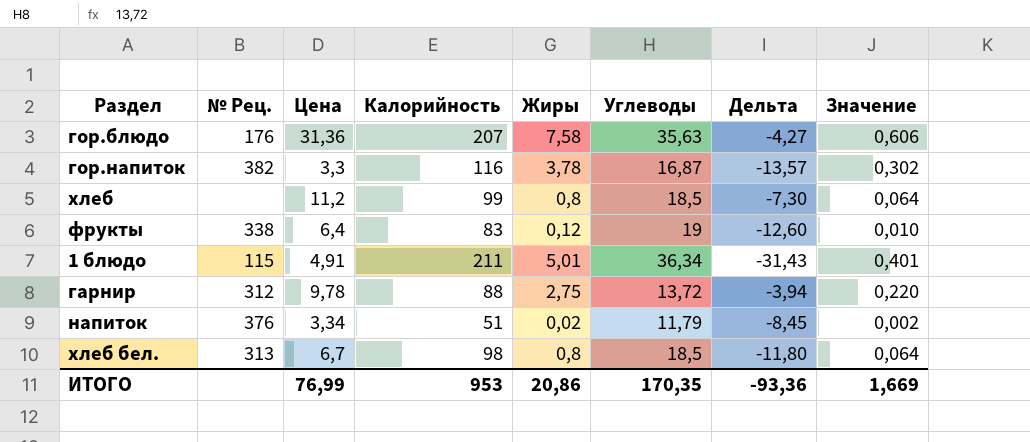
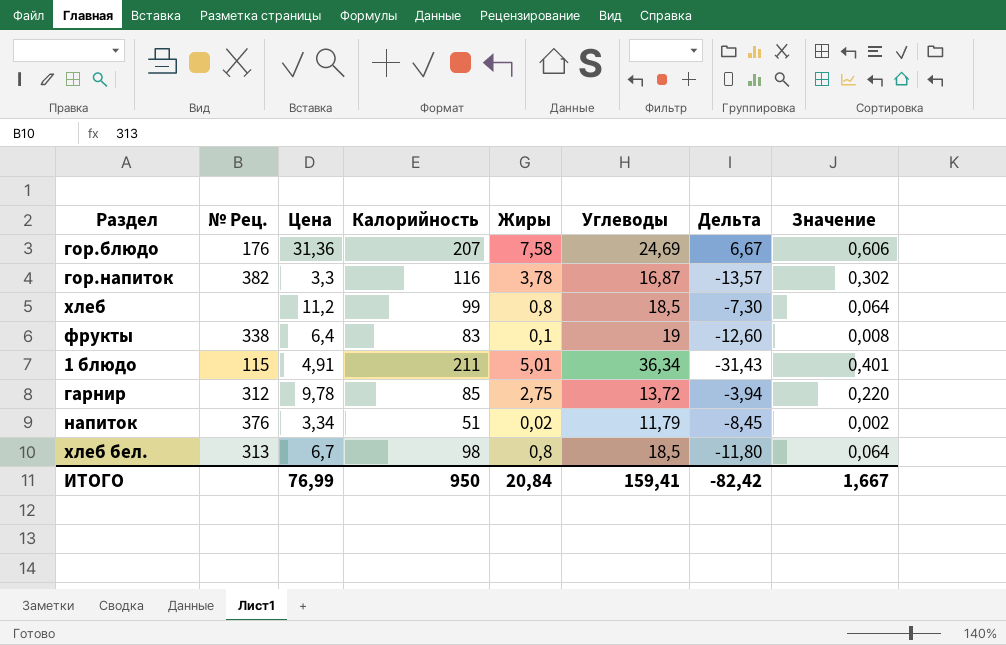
гор.блюдо | Углеводы: 35,63 -> 24,69
гор.блюдо | Дельта: -4,27 -> 6,67
фрукты | Жиры: 0,12 -> 0,1
фрукты | Значение: 0,010 -> 0,008
гарнир | Калорийность: 88 -> 85
ИТОГО | Калорийность: 953 -> 950
ИТОГО | Жиры: 20,86 -> 20,84
ИТОГО | Углеводы: 170,35 -> 159,41
ИТОГО | Дельта: -93,36 -> -82,42
ИТОГО | Значение: 1,669 -> 1,667

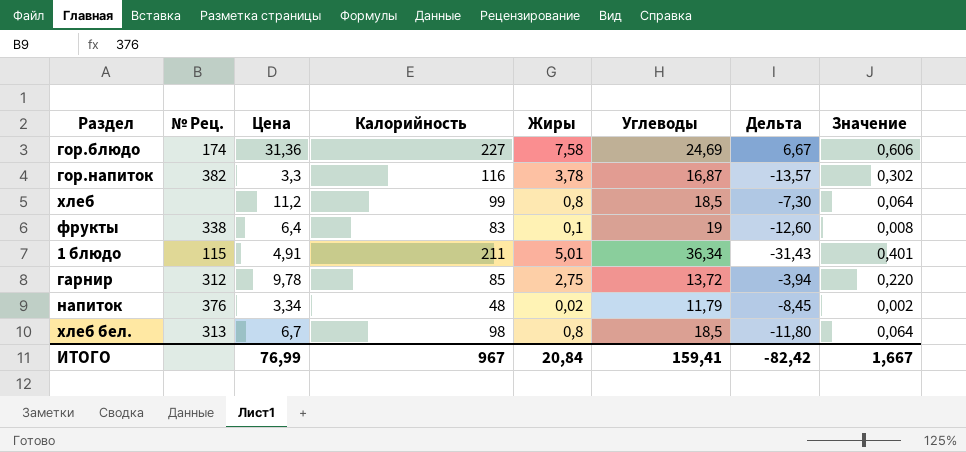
гор.блюдо | № Рец.: 176 -> 174
гор.блюдо | Калорийность: 207 -> 227
напиток | Калорийность: 51 -> 48
ИТОГО | Калорийность: 950 -> 967

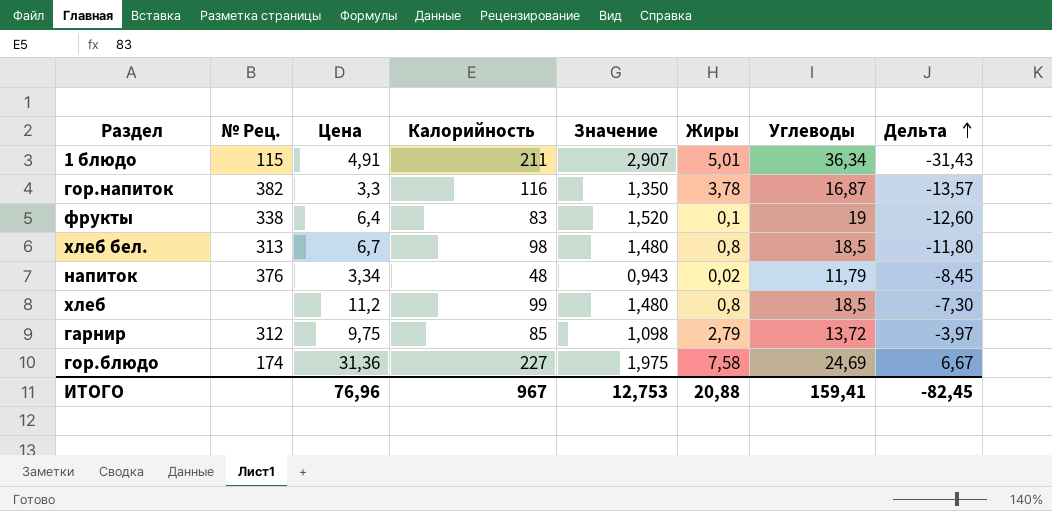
row order: none -> Дельта ascending
column Значение | formula: [Жиры] * 0,08 -> [Углеводы] * 0,08
column Значение | position: 8 -> 5
гарнир | Цена: 9,78 -> 9,75
гарнир | Жиры: 2,75 -> 2,79
гарнир | Дельта: -3,94 -> -3,97
ИТОГО | Цена: 76,99 -> 76,96
ИТОГО | Значение: 1,667 -> 12,753
ИТОГО | Жиры: 20,84 -> 20,88
ИТОГО | Дельта: -82,42 -> -82,45

